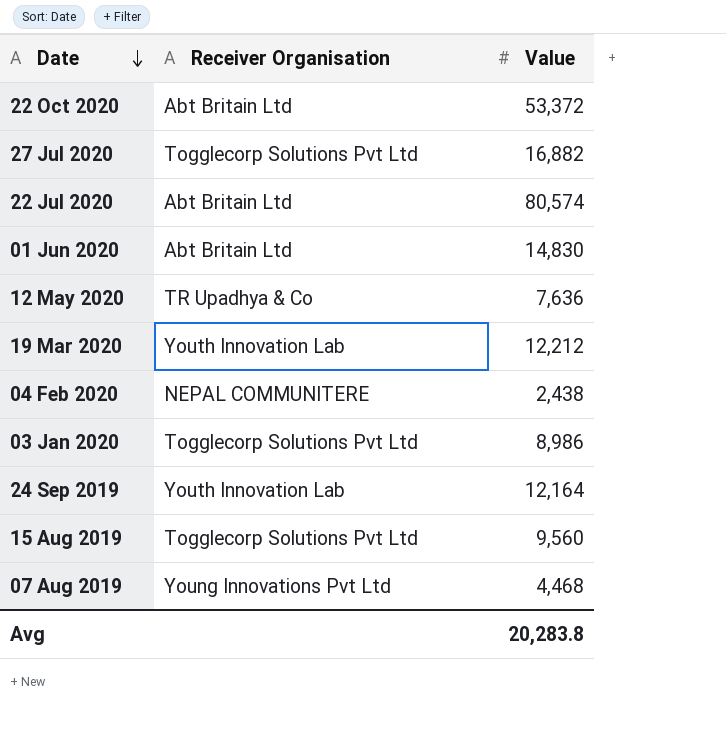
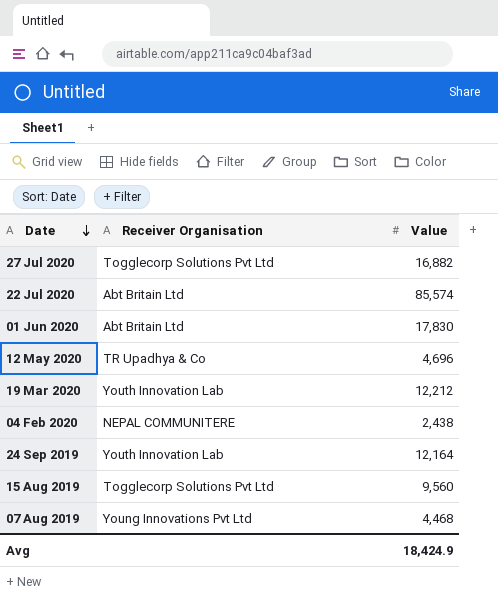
row 22 Oct 2020: Abt Britain Ltd | 53,372 -> none
row 03 Jan 2020: Togglecorp Solutions Pvt Ltd | 8,986 -> none
22 Jul 2020 | Value: 80,574 -> 85,574
01 Jun 2020 | Value: 14,830 -> 17,830
12 May 2020 | Value: 7,636 -> 4,696
Avg | Value: 20,283.8 -> 18,424.9

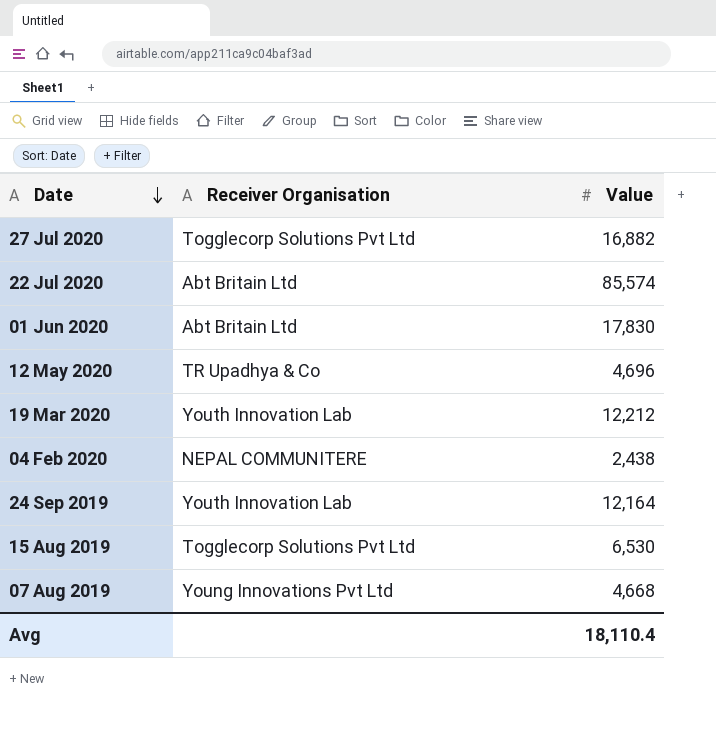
15 Aug 2019 | Value: 9,560 -> 6,530
07 Aug 2019 | Value: 4,468 -> 4,668
Avg | Value: 18,424.9 -> 18,110.4

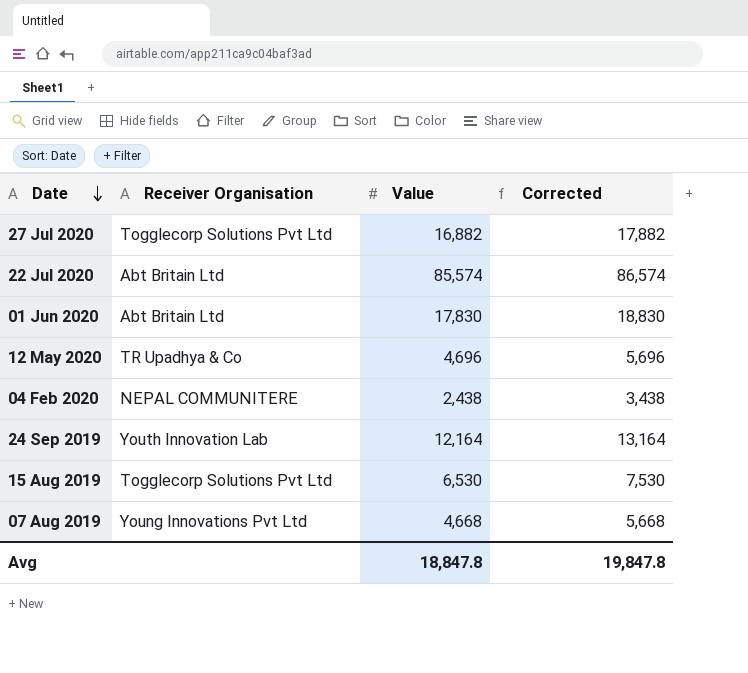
column Corrected | formula: none -> [Value] + 1000
row 19 Mar 2020: Youth Innovation Lab | 12,212 -> none
Avg | Value: 18,110.4 -> 18,847.8

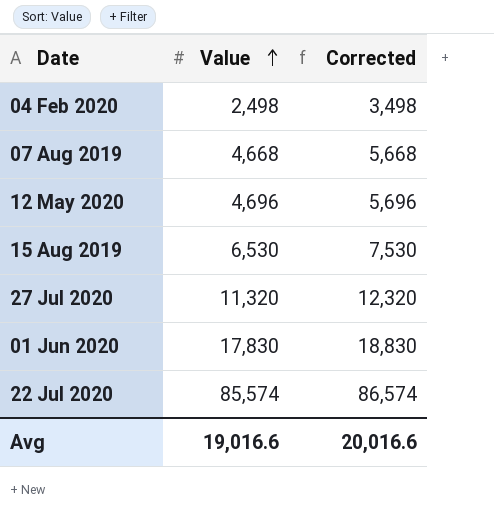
row order: Date descending -> Value ascending
column Receiver Organisation | position: 2 -> none
row 24 Sep 2019: Youth Innovation Lab | 12,164 | 13,164 -> none
04 Feb 2020 | Value: 2,438 -> 2,498
04 Feb 2020 | Corrected: 3,438 -> 3,498
27 Jul 2020 | Value: 16,882 -> 11,320
27 Jul 2020 | Corrected: 17,882 -> 12,320
Avg | Value: 18,847.8 -> 19,016.6
Avg | Corrected: 19,847.8 -> 20,016.6

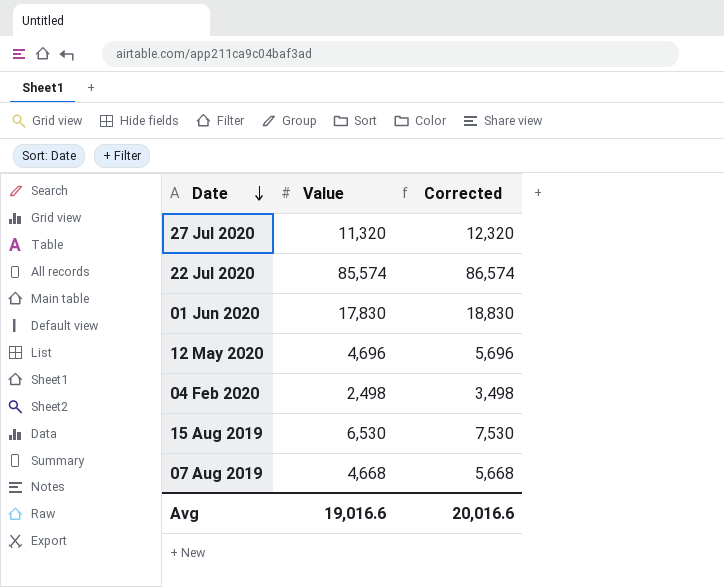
row order: Value ascending -> Date descending

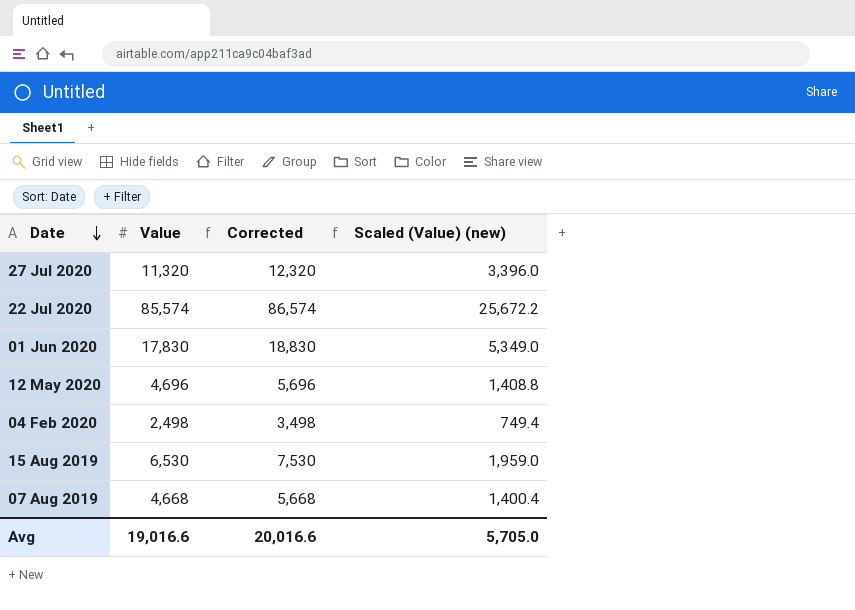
column Scaled (Value) (new) | formula: none -> [Value] * 0.3

